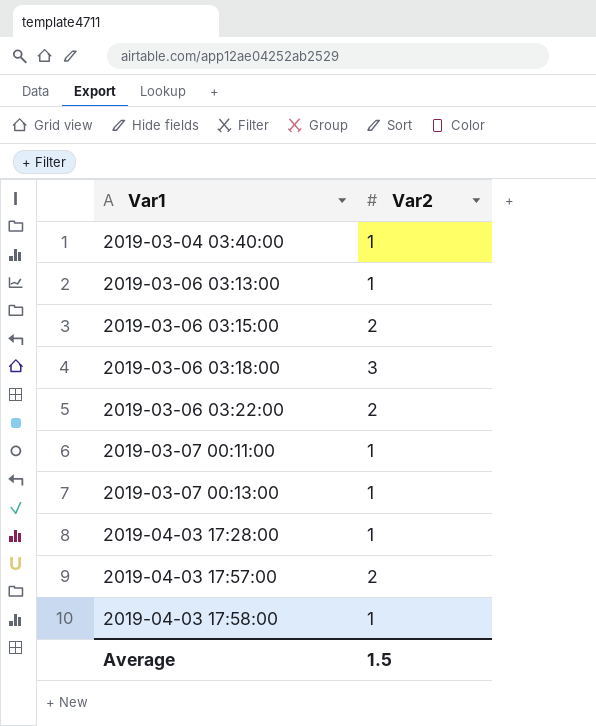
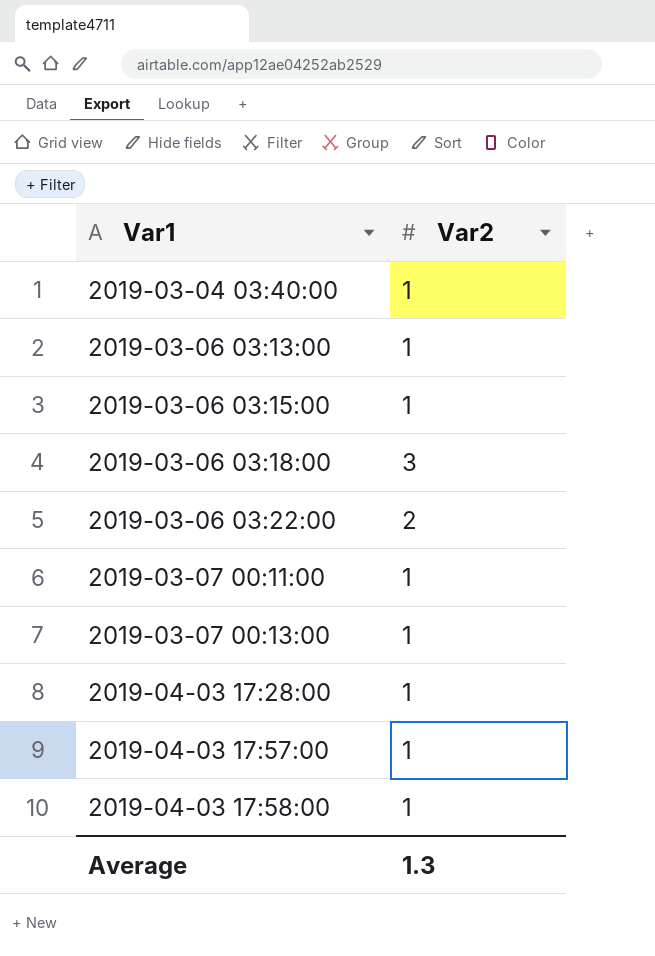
2019-03-06 03:15:00 | Var2: 2 -> 1
2019-04-03 17:57:00 | Var2: 2 -> 1
Average | Var2: 1.5 -> 1.3

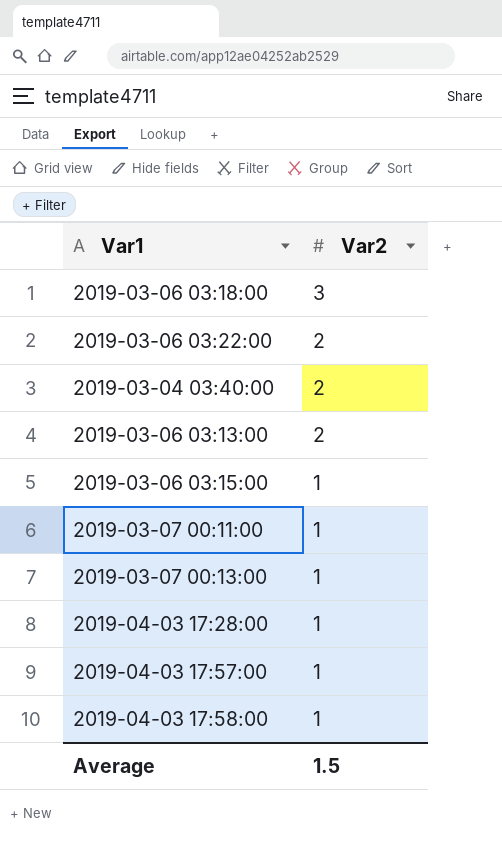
row order: Var1 ascending -> Var2 descending
2019-03-04 03:40:00 | Var2: 1 -> 2
2019-03-06 03:13:00 | Var2: 1 -> 2
Average | Var2: 1.3 -> 1.5

